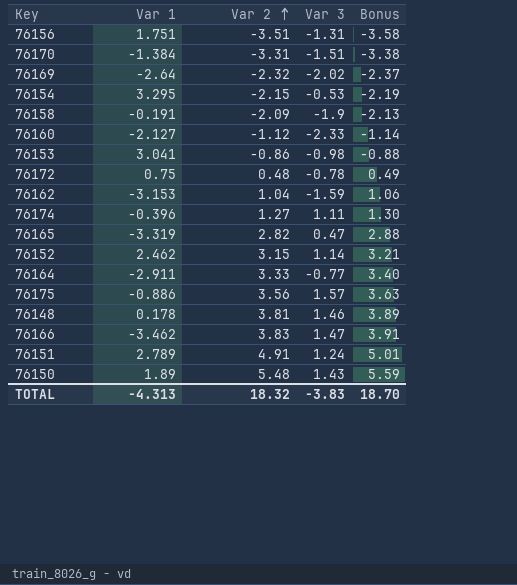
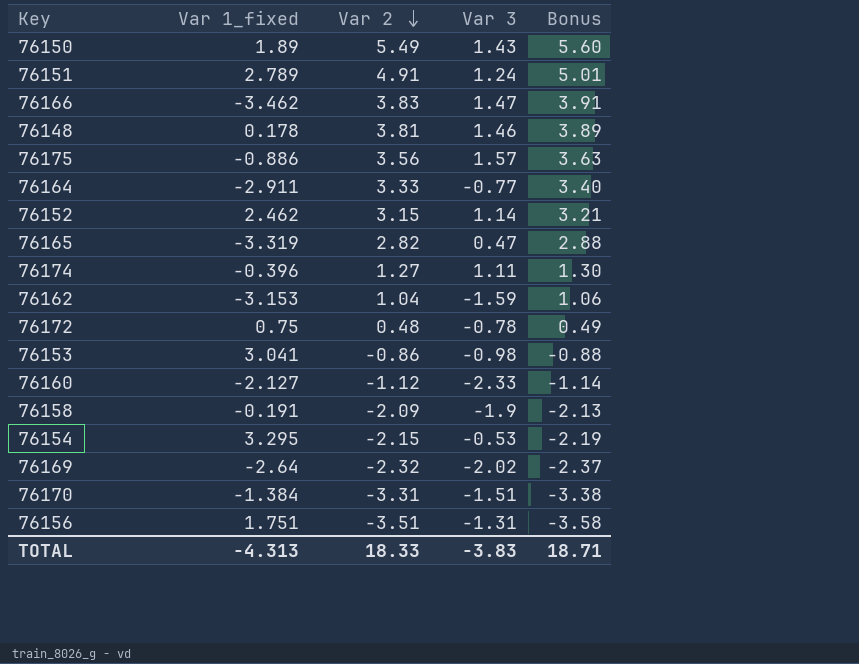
row order: Var 2 ascending -> Var 2 descending
column name: Var 1 -> Var 1_fixed
76150 | Var 2: 5.48 -> 5.49
76150 | Bonus: 5.59 -> 5.60
TOTAL | Var 2: 18.32 -> 18.33
TOTAL | Bonus: 18.70 -> 18.71

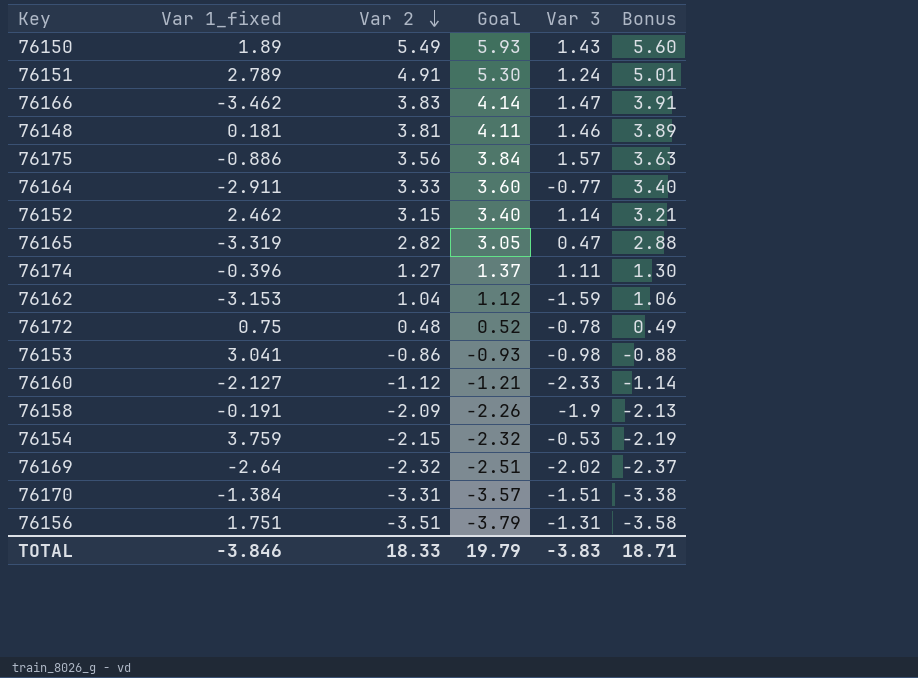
column Goal | formula: none -> [Var 2] * 1.08
76148 | Var 1_fixed: 0.178 -> 0.181
76154 | Var 1_fixed: 3.295 -> 3.759
TOTAL | Var 1_fixed: -4.313 -> -3.846

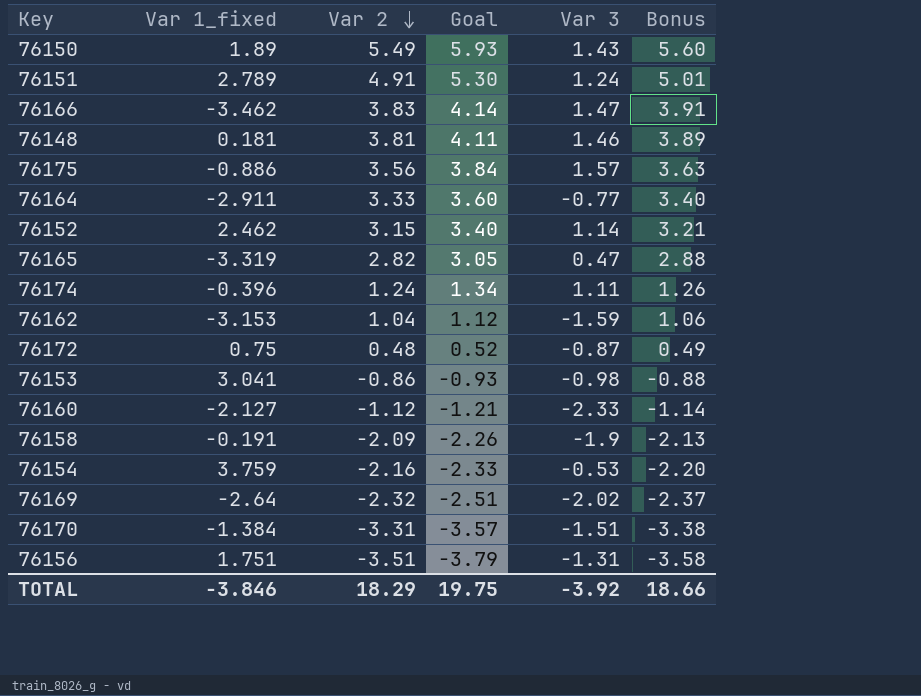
76174 | Var 2: 1.27 -> 1.24
76174 | Goal: 1.37 -> 1.34
76174 | Bonus: 1.30 -> 1.26
76172 | Var 3: -0.78 -> -0.87
76154 | Var 2: -2.15 -> -2.16
76154 | Goal: -2.32 -> -2.33
76154 | Bonus: -2.19 -> -2.20
TOTAL | Var 2: 18.33 -> 18.29
TOTAL | Goal: 19.79 -> 19.75
TOTAL | Var 3: -3.83 -> -3.92
TOTAL | Bonus: 18.71 -> 18.66

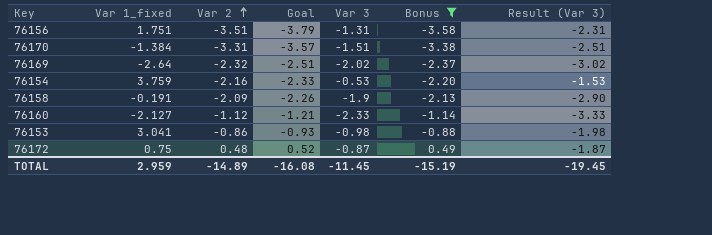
filter: none -> Bonus <= 0.49
row order: Var 2 descending -> Var 2 ascending
column Result (Var 3) | formula: none -> [Var 3] - 1
TOTAL | Var 1_fixed: -3.846 -> 2.959
TOTAL | Var 2: 18.29 -> -14.89
TOTAL | Goal: 19.75 -> -16.08
TOTAL | Var 3: -3.92 -> -11.45
TOTAL | Bonus: 18.66 -> -15.19

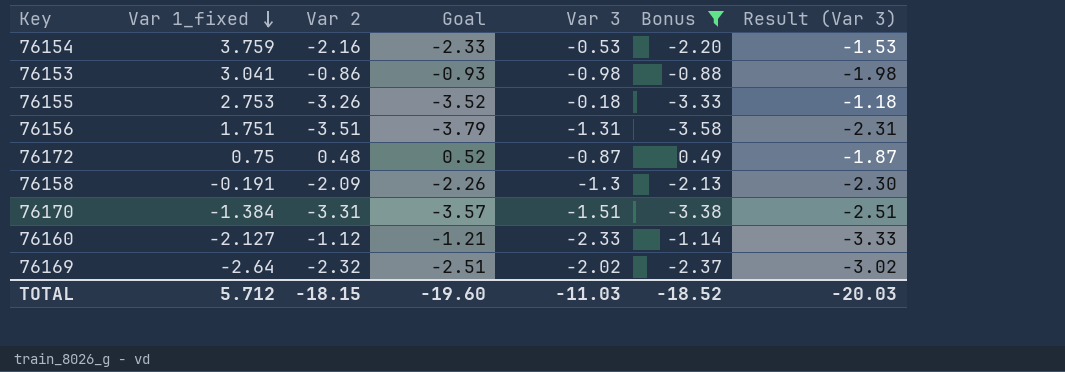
row order: Var 2 ascending -> Var 1_fixed descending
row 76155: none -> 2.753 | -3.26 | -3.52 | -0.18 | -3.33 | -1.18
76158 | Var 3: -1.9 -> -1.3
76158 | Result (Var 3): -2.90 -> -2.30
TOTAL | Var 1_fixed: 2.959 -> 5.712
TOTAL | Var 2: -14.89 -> -18.15
TOTAL | Goal: -16.08 -> -19.60
TOTAL | Var 3: -11.45 -> -11.03
TOTAL | Bonus: -15.19 -> -18.52
TOTAL | Result (Var 3): -19.45 -> -20.03

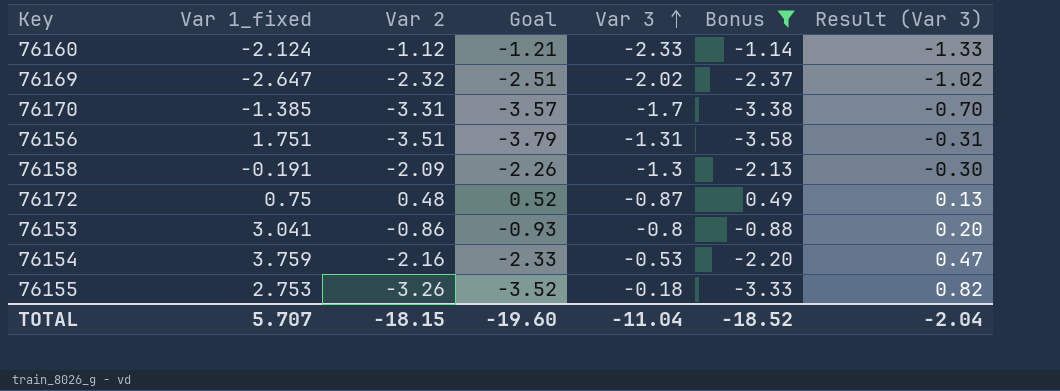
row order: Var 1_fixed descending -> Var 3 ascending
column Result (Var 3) | formula: [Var 3] - 1 -> [Var 3] + 1
76160 | Var 1_fixed: -2.127 -> -2.124
76169 | Var 1_fixed: -2.64 -> -2.647
76170 | Var 1_fixed: -1.384 -> -1.385
76170 | Var 3: -1.51 -> -1.7
76153 | Var 3: -0.98 -> -0.8
TOTAL | Var 1_fixed: 5.712 -> 5.707
TOTAL | Var 3: -11.03 -> -11.04
TOTAL | Result (Var 3): -20.03 -> -2.04

